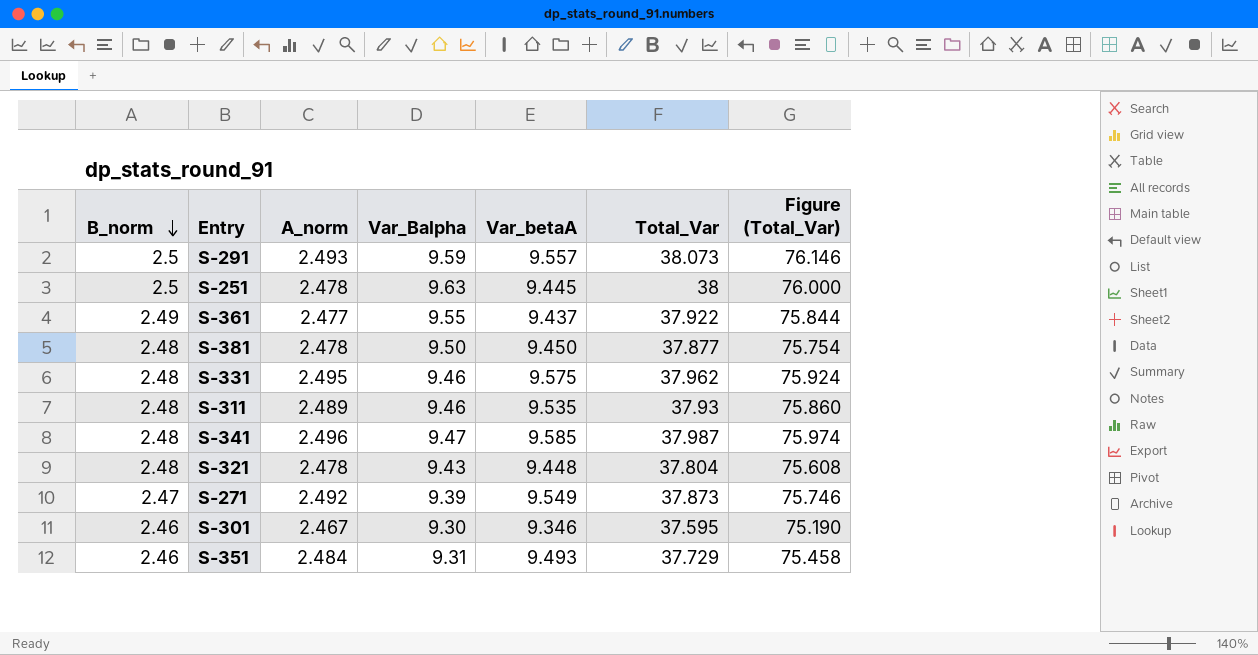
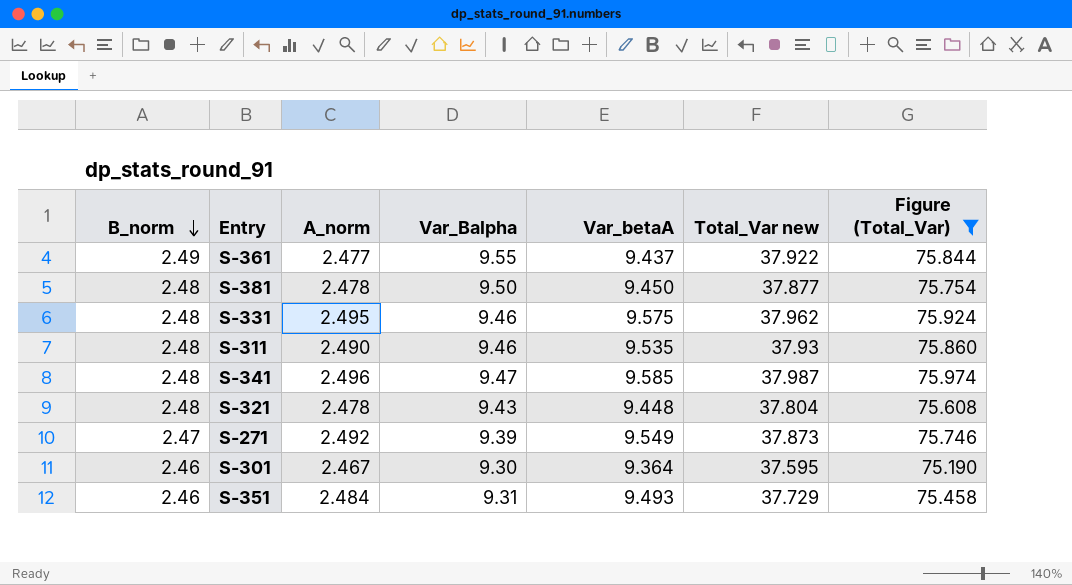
filter: none -> Figure (Total_Var) <= 75.974
column name: Total_Var -> Total_Var new
S-311 | A_norm: 2.489 -> 2.490
S-301 | Var_betaA: 9.346 -> 9.364

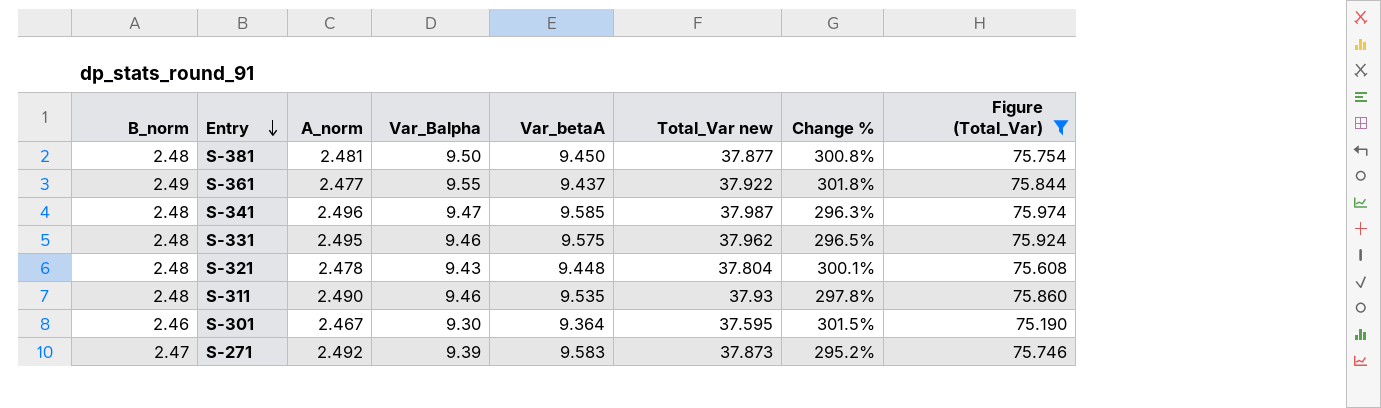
row order: B_norm descending -> Entry descending
column Change % | formula: none -> ([Total_Var new] - [Var_betaA]) / [Var_betaA]
row S-351: 2.46 | 2.484 | 9.31 | 9.493 | 37.729 | 75.458 -> none
S-381 | A_norm: 2.478 -> 2.481
S-271 | Var_betaA: 9.549 -> 9.583

